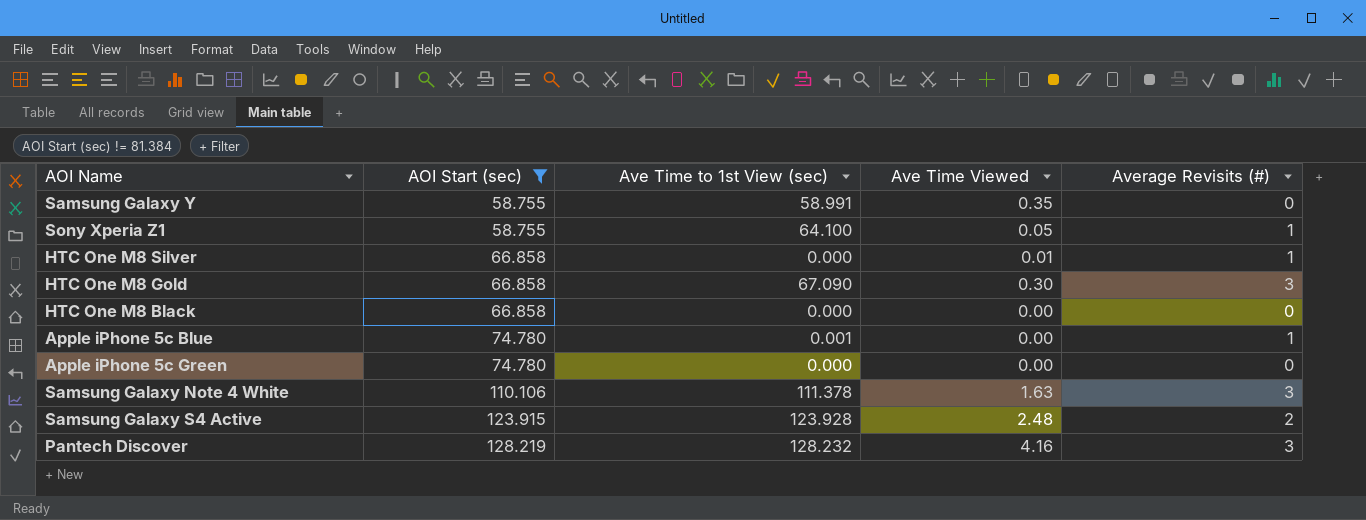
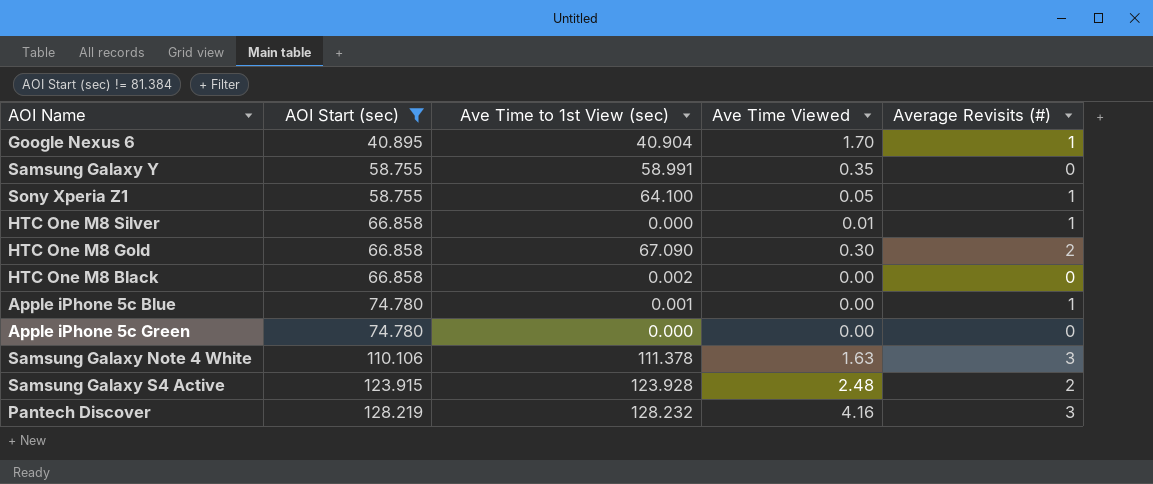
row Google Nexus 6: none -> 40.895 | 40.904 | 1.70 | 1
HTC One M8 Gold | Average Revisits (#): 3 -> 2
HTC One M8 Black | Ave Time to 1st View (sec): 0.000 -> 0.002

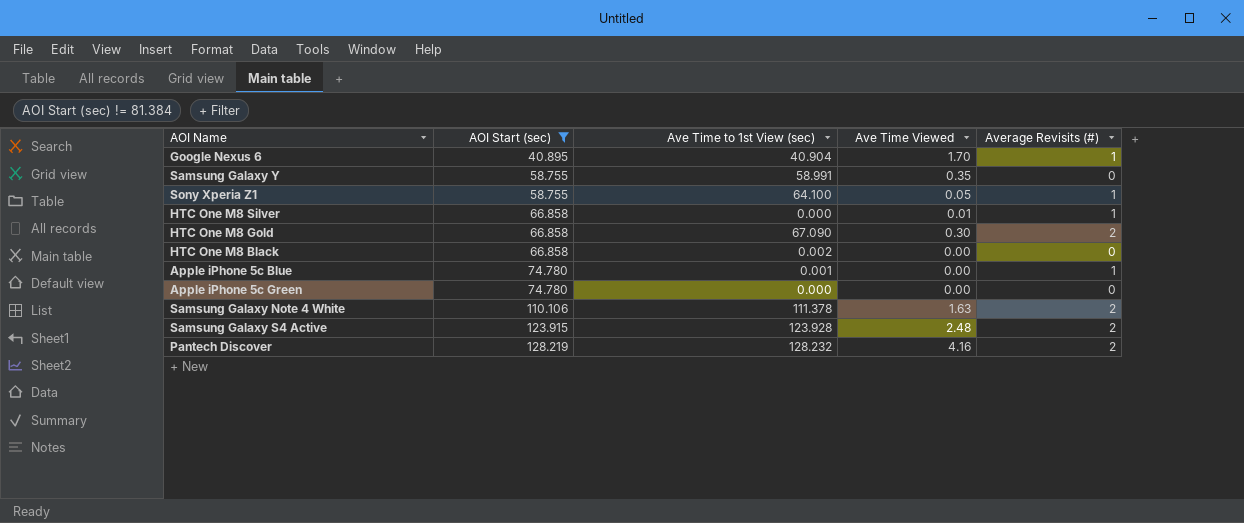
Samsung Galaxy Note 4 White | Average Revisits (#): 3 -> 2
Pantech Discover | Average Revisits (#): 3 -> 2

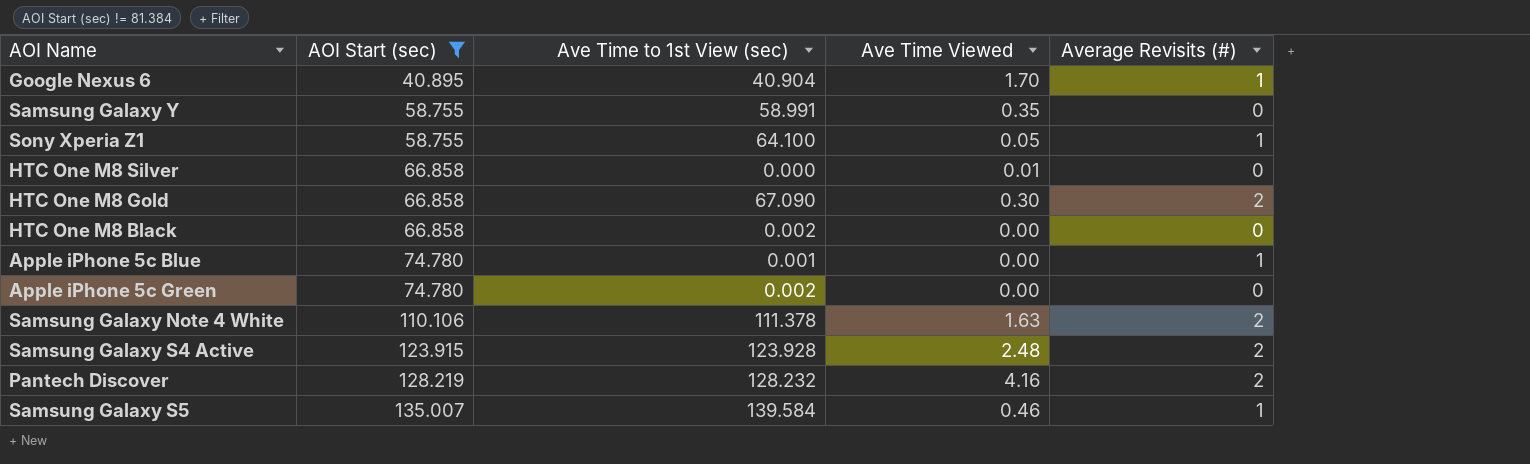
HTC One M8 Silver | Average Revisits (#): 1 -> 0
Apple iPhone 5c Green | Ave Time to 1st View (sec): 0.000 -> 0.002
row Samsung Galaxy S5: none -> 135.007 | 139.584 | 0.46 | 1

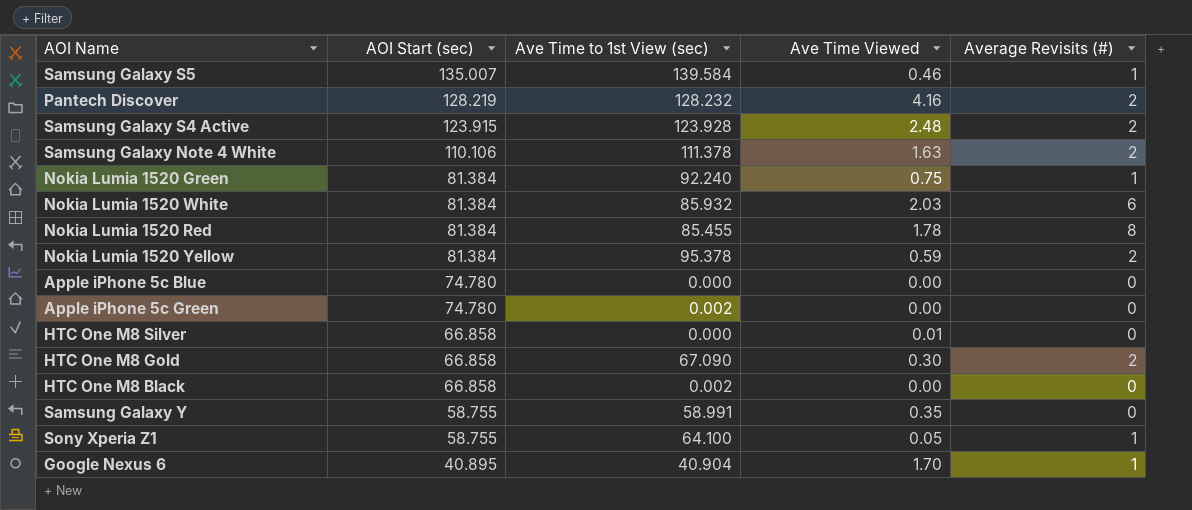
filter: AOI Start (sec) != 81.384 -> none
row order: AOI Start (sec) ascending -> AOI Start (sec) descending
Apple iPhone 5c Blue | Ave Time to 1st View (sec): 0.001 -> 0.000
Apple iPhone 5c Blue | Average Revisits (#): 1 -> 0

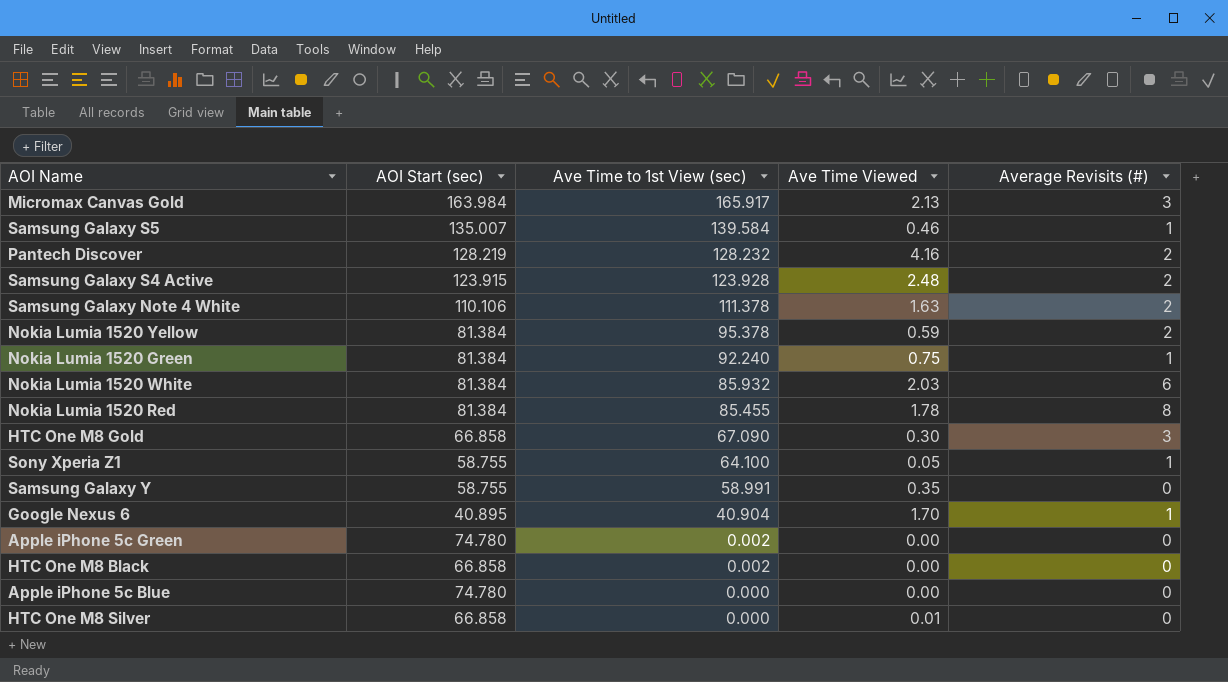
row order: AOI Start (sec) descending -> Ave Time to 1st View (sec) descending
row Micromax Canvas Gold: none -> 163.984 | 165.917 | 2.13 | 3
HTC One M8 Gold | Average Revisits (#): 2 -> 3

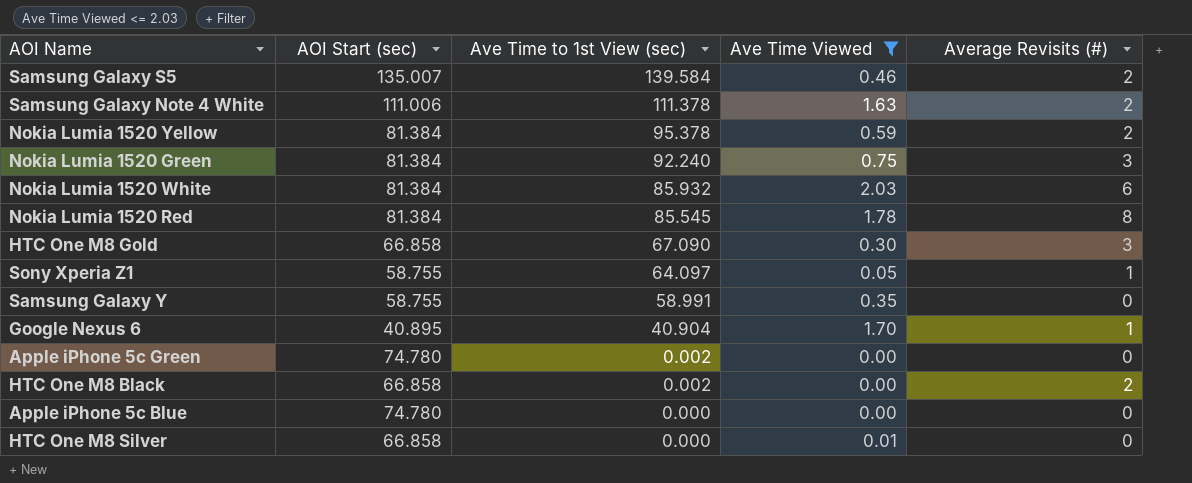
filter: none -> Ave Time Viewed <= 2.03
Samsung Galaxy S5 | Average Revisits (#): 1 -> 2
Samsung Galaxy Note 4 White | AOI Start (sec): 110.106 -> 111.006
Nokia Lumia 1520 Green | Average Revisits (#): 1 -> 3
Nokia Lumia 1520 Red | Ave Time to 1st View (sec): 85.455 -> 85.545
Sony Xperia Z1 | Ave Time to 1st View (sec): 64.100 -> 64.097
HTC One M8 Black | Average Revisits (#): 0 -> 2

